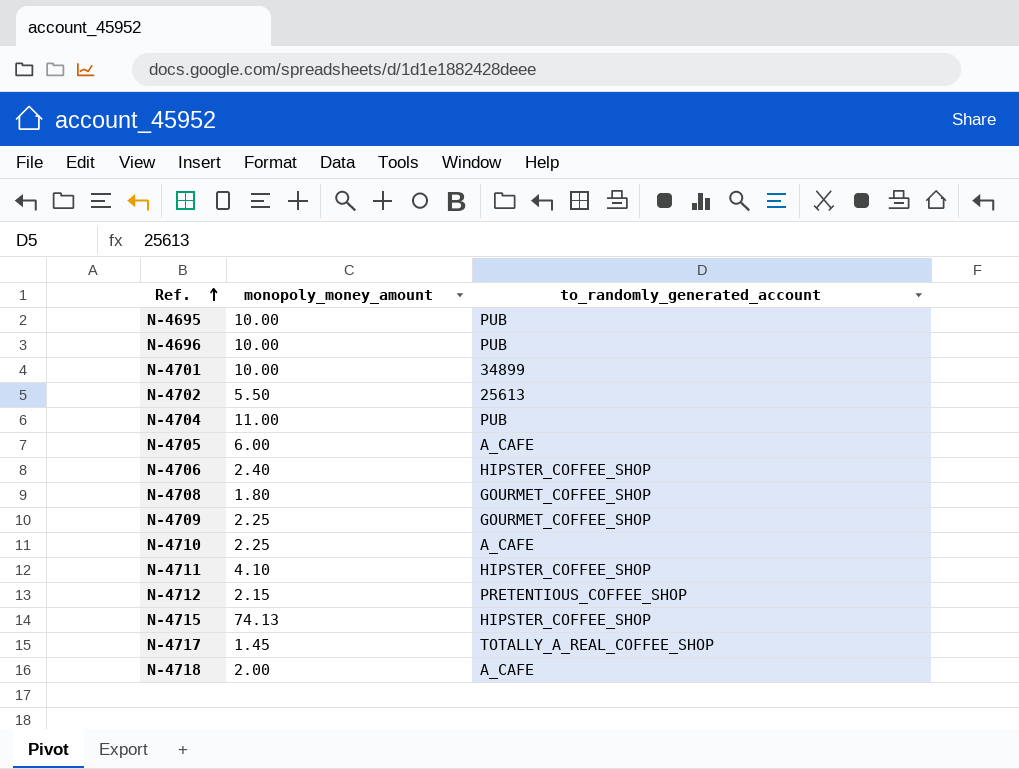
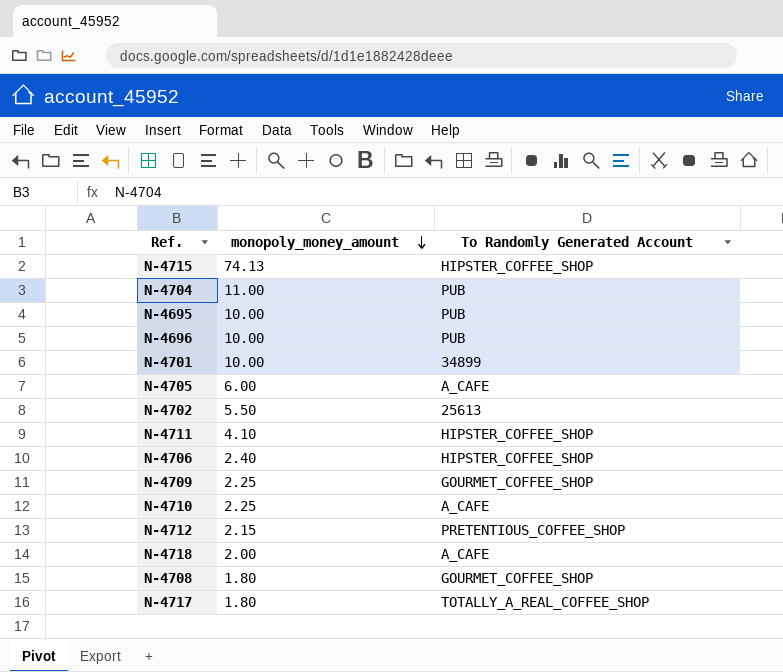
row order: Ref. ascending -> monopoly_money_amount descending
column name: to_randomly_generated_account -> To Randomly Generated Account
N-4717 | monopoly_money_amount: 1.45 -> 1.80

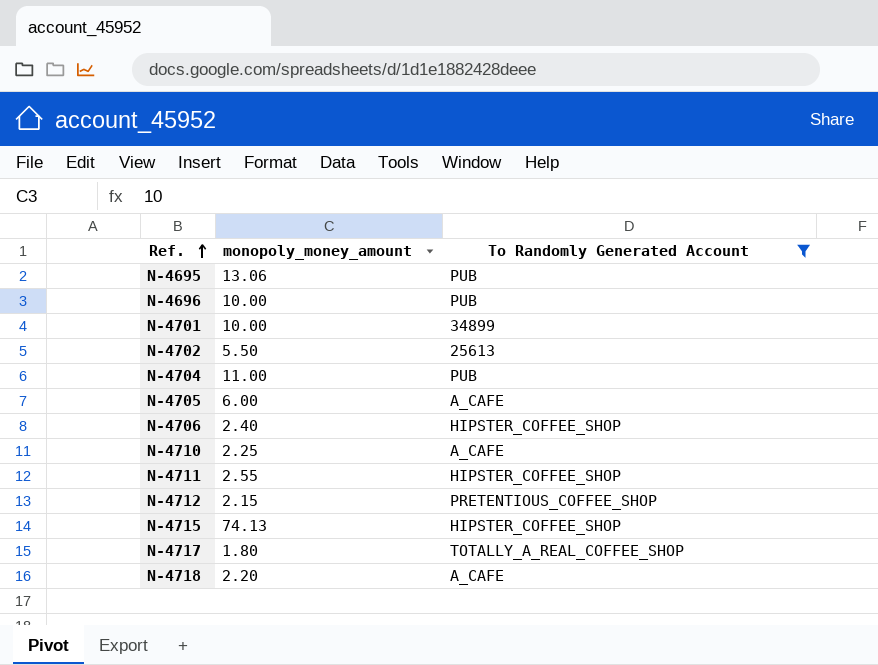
filter: none -> To Randomly Generated Account != GOURMET_COFFEE_SHOP
row order: monopoly_money_amount descending -> Ref. ascending
N-4695 | monopoly_money_amount: 10.00 -> 13.06
N-4711 | monopoly_money_amount: 4.10 -> 2.55
N-4718 | monopoly_money_amount: 2.00 -> 2.20

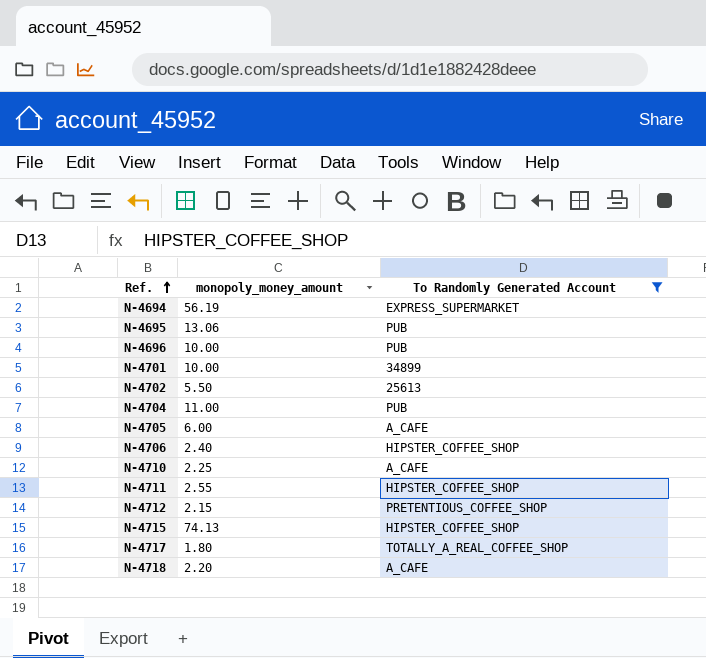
row N-4694: none -> 56.19 | EXPRESS_SUPERMARKET

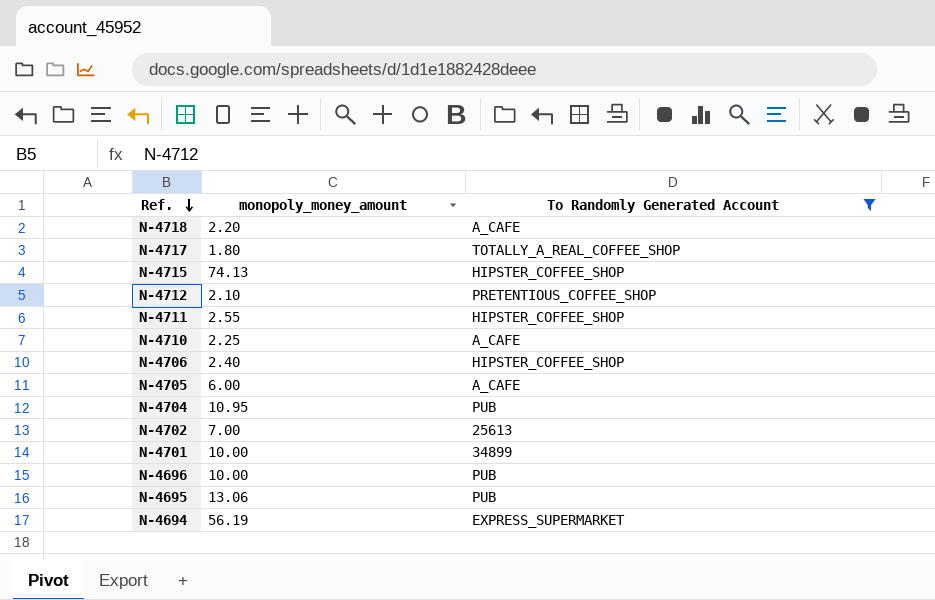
row order: Ref. ascending -> Ref. descending
N-4712 | monopoly_money_amount: 2.15 -> 2.10
N-4704 | monopoly_money_amount: 11.00 -> 10.95
N-4702 | monopoly_money_amount: 5.50 -> 7.00

